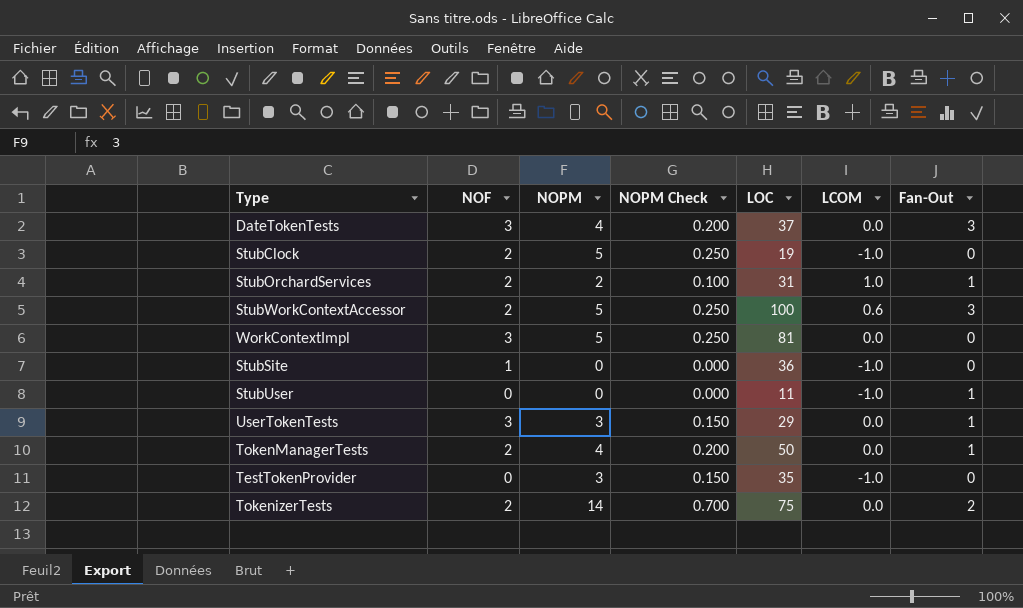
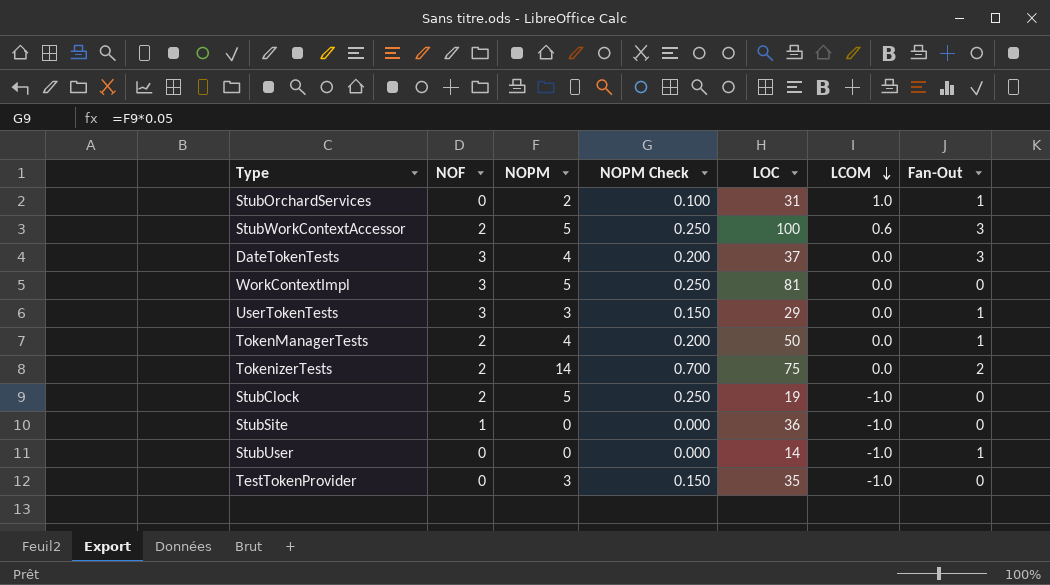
row order: none -> LCOM descending
StubOrchardServices | NOF: 2 -> 0
StubUser | LOC: 11 -> 14

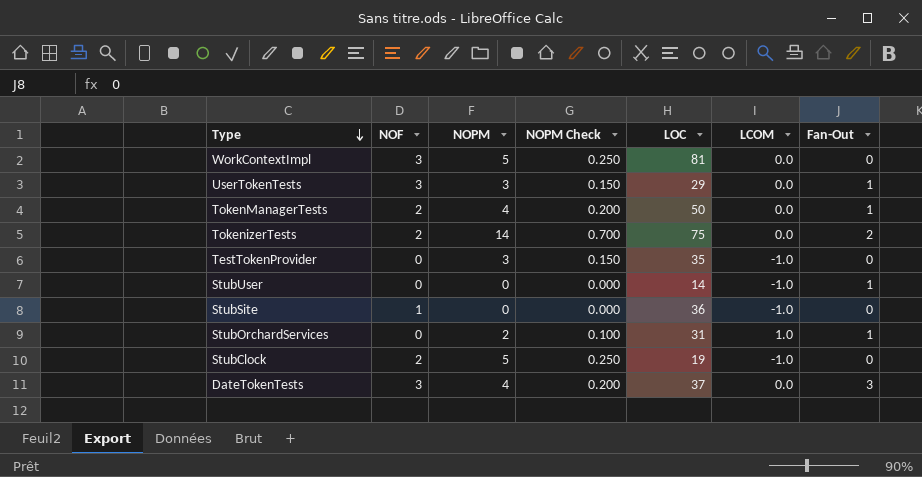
row order: LCOM descending -> Type descending
row StubWorkContextAccessor: 2 | 5 | 0.250 | 100 | 0.6 | 3 -> none

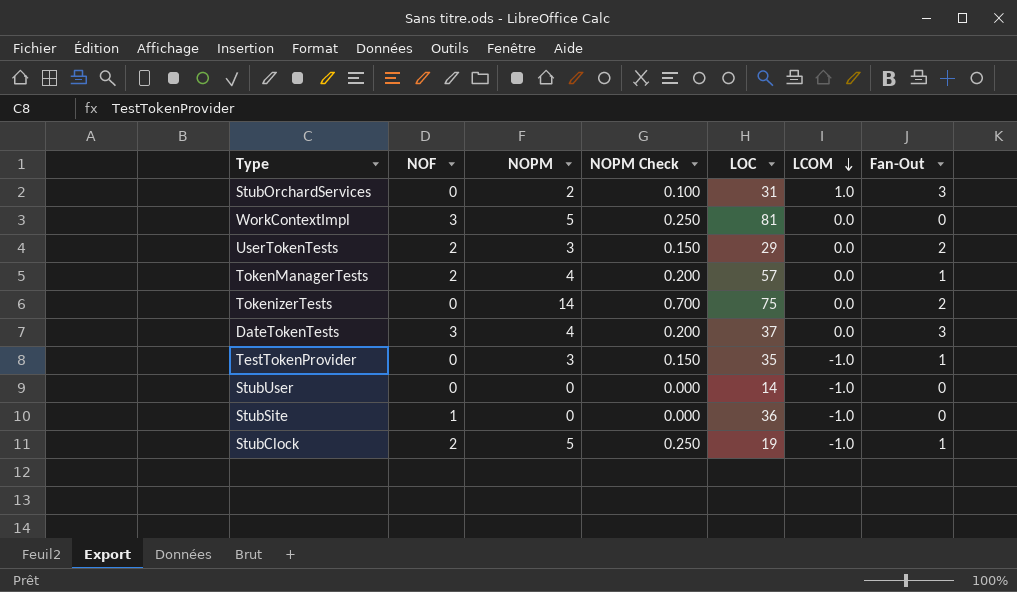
row order: Type descending -> LCOM descending
StubOrchardServices | Fan-Out: 1 -> 3
UserTokenTests | NOF: 3 -> 2
UserTokenTests | Fan-Out: 1 -> 2
TokenManagerTests | LOC: 50 -> 57
TokenizerTests | NOF: 2 -> 0
TestTokenProvider | Fan-Out: 0 -> 1
StubUser | Fan-Out: 1 -> 0
StubClock | Fan-Out: 0 -> 1

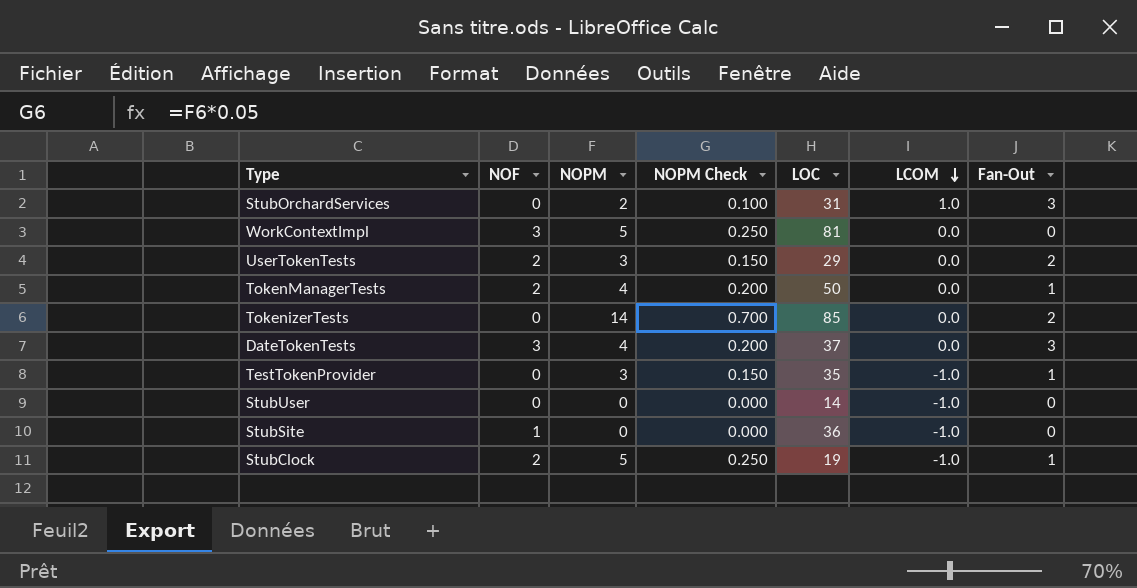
TokenManagerTests | LOC: 57 -> 50
TokenizerTests | LOC: 75 -> 85

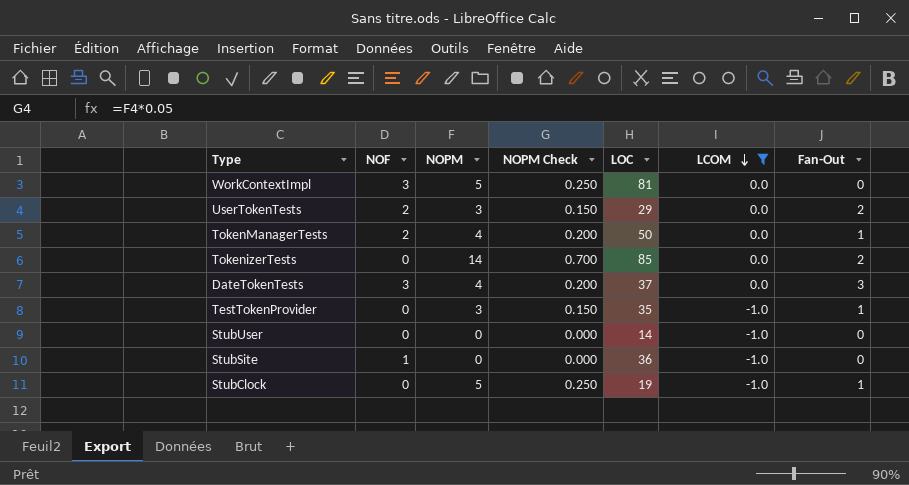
filter: none -> LCOM != 1.0
StubClock | NOF: 2 -> 0

